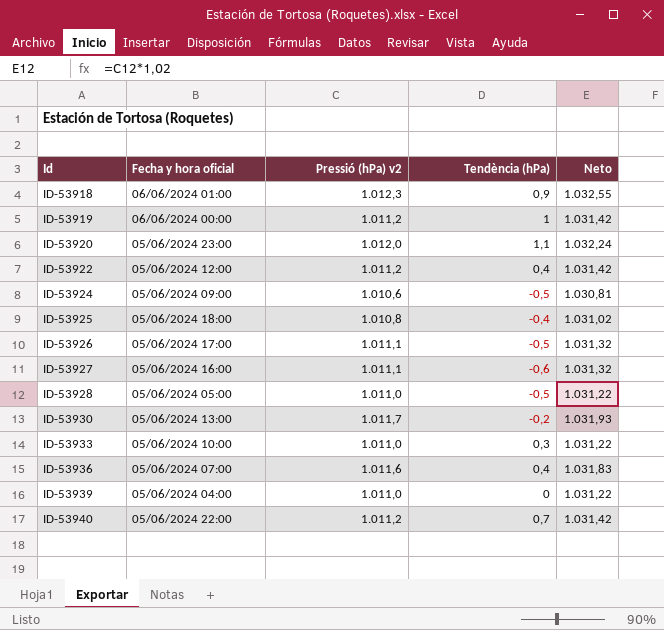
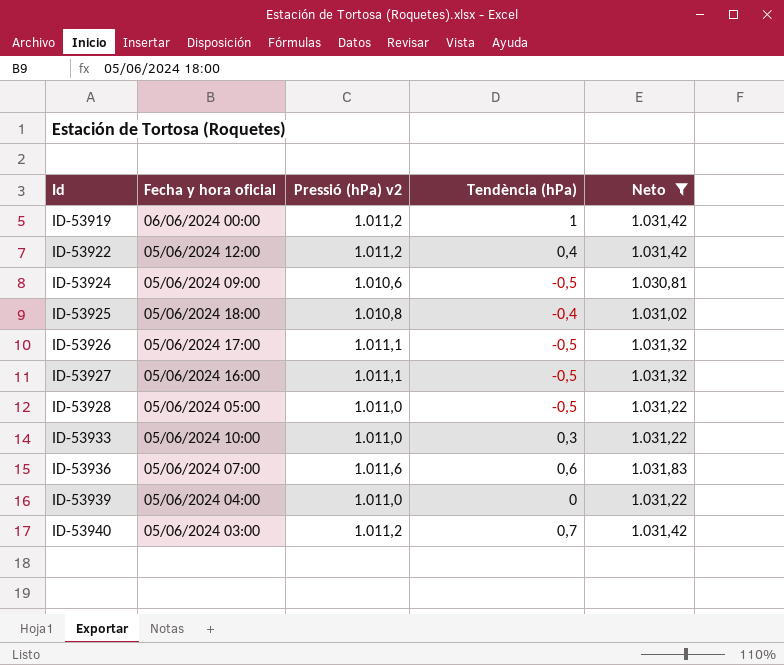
filter: none -> Neto <= 1.031,83
ID-53927 | Tendència (hPa): -0,6 -> -0,5
ID-53936 | Tendència (hPa): 0,4 -> 0,6
ID-53940 | Fecha y hora oficial: 05/06/2024 22:00 -> 05/06/2024 03:00

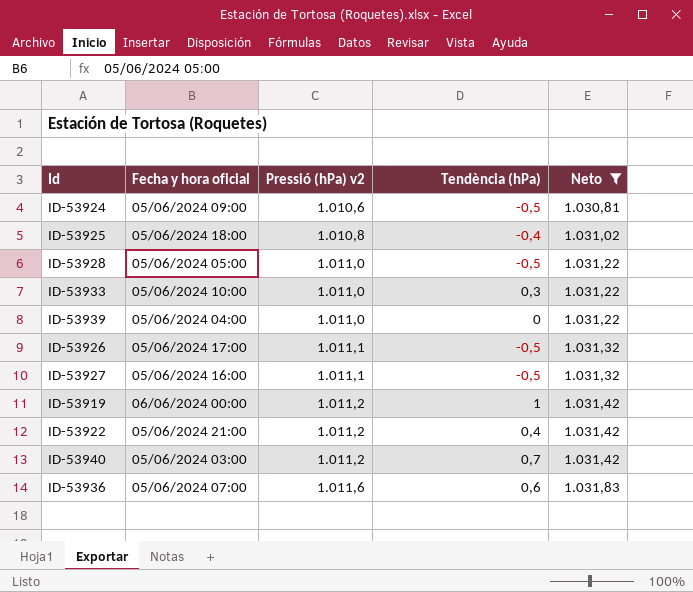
row order: Id ascending -> Pressió (hPa) v2 ascending
ID-53922 | Fecha y hora oficial: 05/06/2024 12:00 -> 05/06/2024 21:00

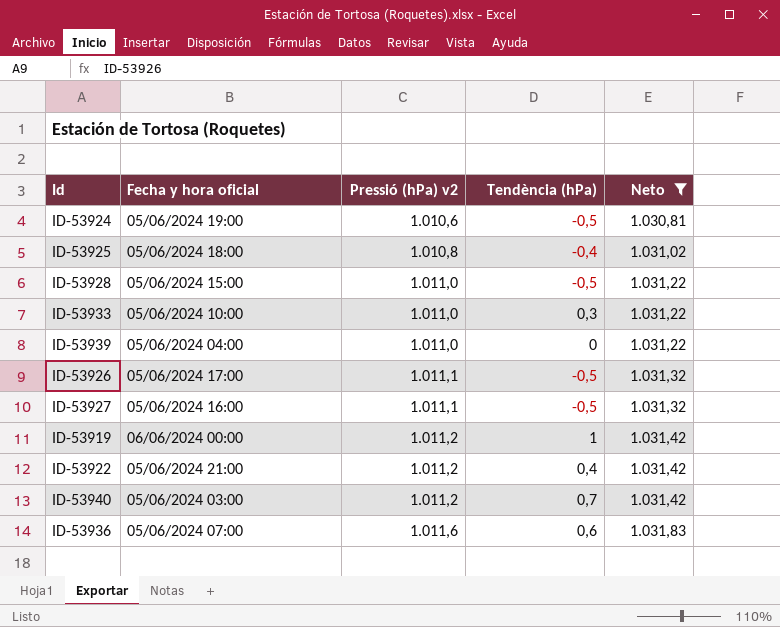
ID-53924 | Fecha y hora oficial: 05/06/2024 09:00 -> 05/06/2024 19:00
ID-53928 | Fecha y hora oficial: 05/06/2024 05:00 -> 05/06/2024 15:00

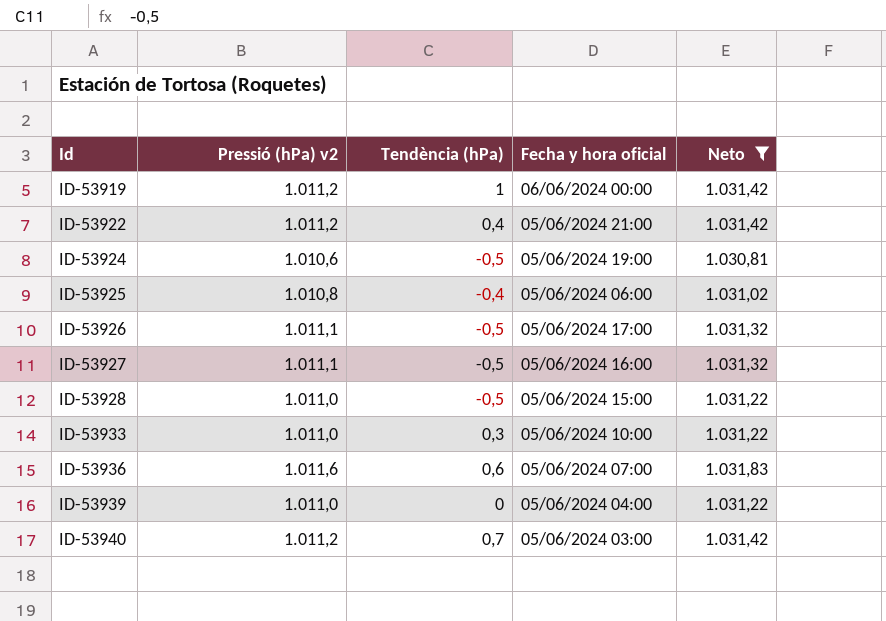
row order: Pressió (hPa) v2 ascending -> Id ascending
column Fecha y hora oficial | position: 2 -> 4
ID-53925 | Fecha y hora oficial: 05/06/2024 18:00 -> 05/06/2024 06:00

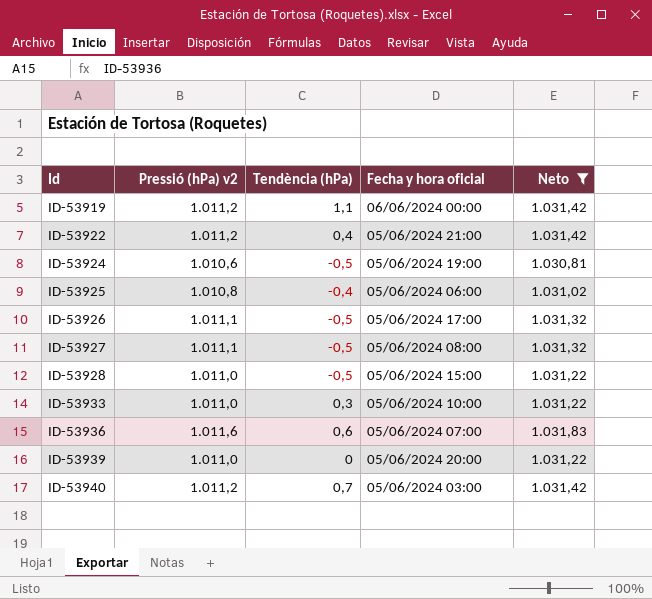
ID-53919 | Tendència (hPa): 1 -> 1,1
ID-53927 | Fecha y hora oficial: 05/06/2024 16:00 -> 05/06/2024 08:00
ID-53939 | Fecha y hora oficial: 05/06/2024 04:00 -> 05/06/2024 20:00

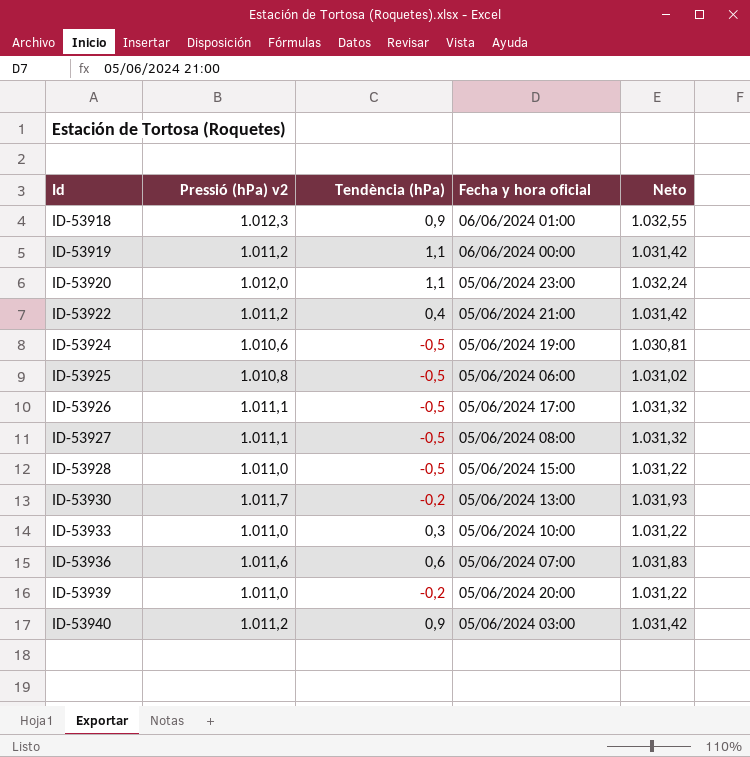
filter: Neto <= 1.031,83 -> none
ID-53925 | Tendència (hPa): -0,4 -> -0,5
ID-53939 | Tendència (hPa): 0 -> -0,2
ID-53940 | Tendència (hPa): 0,7 -> 0,9

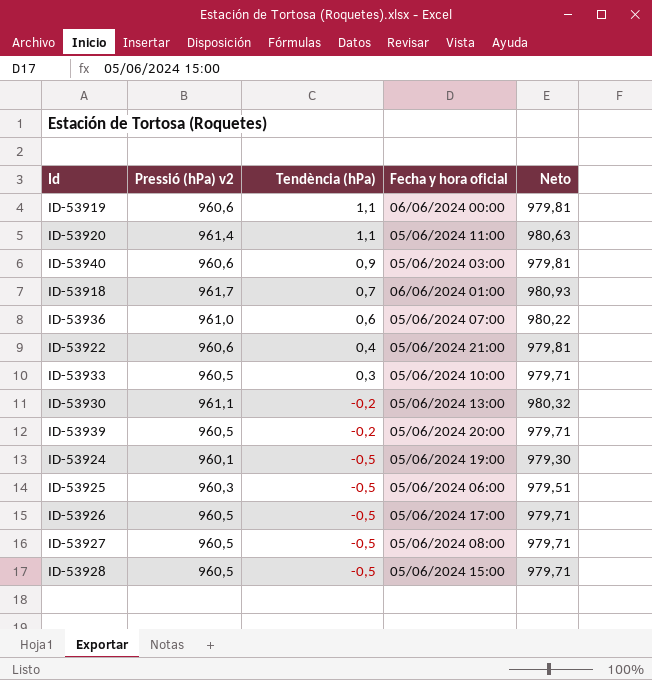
row order: Id ascending -> Tendència (hPa) descending
ID-53919 | Pressió (hPa) v2: 1.011,2 -> 960,6
ID-53919 | Neto: 1.031,42 -> 979,81
ID-53920 | Pressió (hPa) v2: 1.012,0 -> 961,4
ID-53920 | Fecha y hora oficial: 05/06/2024 23:00 -> 05/06/2024 11:00
ID-53920 | Neto: 1.032,24 -> 980,63
ID-53940 | Pressió (hPa) v2: 1.011,2 -> 960,6
ID-53940 | Neto: 1.031,42 -> 979,81
ID-53918 | Pressió (hPa) v2: 1.012,3 -> 961,7
ID-53918 | Tendència (hPa): 0,9 -> 0,7
ID-53918 | Neto: 1.032,55 -> 980,93
ID-53936 | Pressió (hPa) v2: 1.011,6 -> 961,0
ID-53936 | Neto: 1.031,83 -> 980,22
ID-53922 | Pressió (hPa) v2: 1.011,2 -> 960,6
ID-53922 | Neto: 1.031,42 -> 979,81
ID-53933 | Pressió (hPa) v2: 1.011,0 -> 960,5
ID-53933 | Neto: 1.031,22 -> 979,71
ID-53930 | Pressió (hPa) v2: 1.011,7 -> 961,1
ID-53930 | Neto: 1.031,93 -> 980,32
ID-53939 | Pressió (hPa) v2: 1.011,0 -> 960,5
ID-53939 | Neto: 1.031,22 -> 979,71
ID-53924 | Pressió (hPa) v2: 1.010,6 -> 960,1
ID-53924 | Neto: 1.030,81 -> 979,30
ID-53925 | Pressió (hPa) v2: 1.010,8 -> 960,3
ID-53925 | Neto: 1.031,02 -> 979,51
ID-53926 | Pressió (hPa) v2: 1.011,1 -> 960,5
ID-53926 | Neto: 1.031,32 -> 979,71
ID-53927 | Pressió (hPa) v2: 1.011,1 -> 960,5
ID-53927 | Neto: 1.031,32 -> 979,71
ID-53928 | Pressió (hPa) v2: 1.011,0 -> 960,5
ID-53928 | Neto: 1.031,22 -> 979,71

